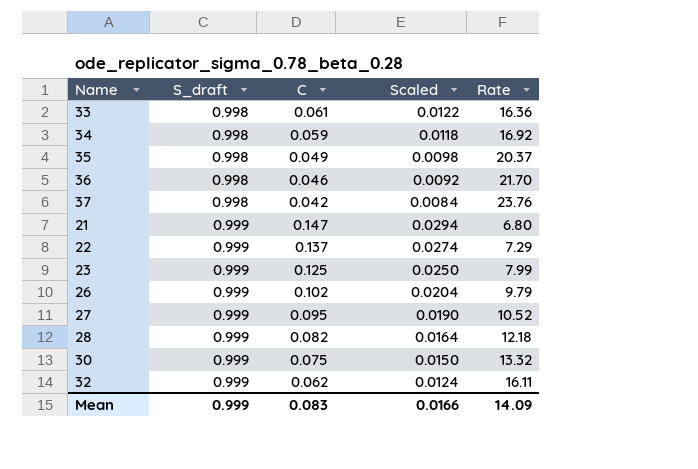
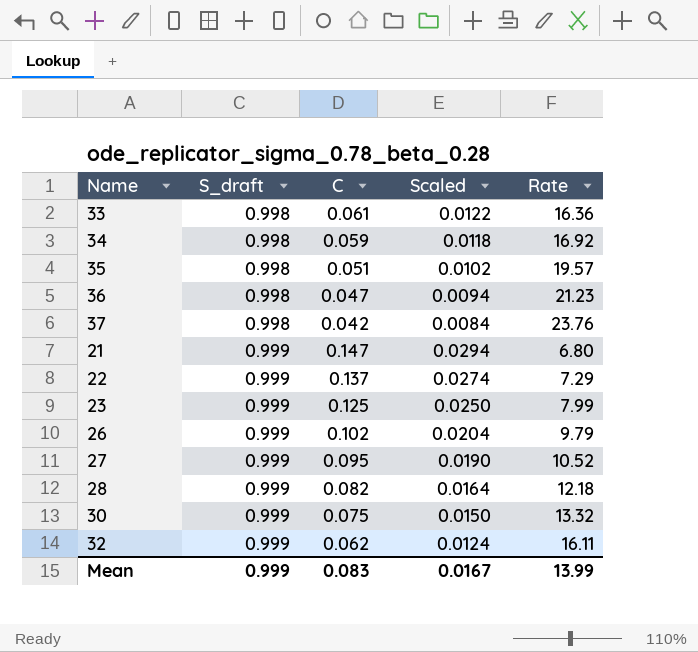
35 | C: 0.049 -> 0.051
35 | Scaled: 0.0098 -> 0.0102
35 | Rate: 20.37 -> 19.57
36 | C: 0.046 -> 0.047
36 | Scaled: 0.0092 -> 0.0094
36 | Rate: 21.70 -> 21.23
Mean | Scaled: 0.0166 -> 0.0167
Mean | Rate: 14.09 -> 13.99

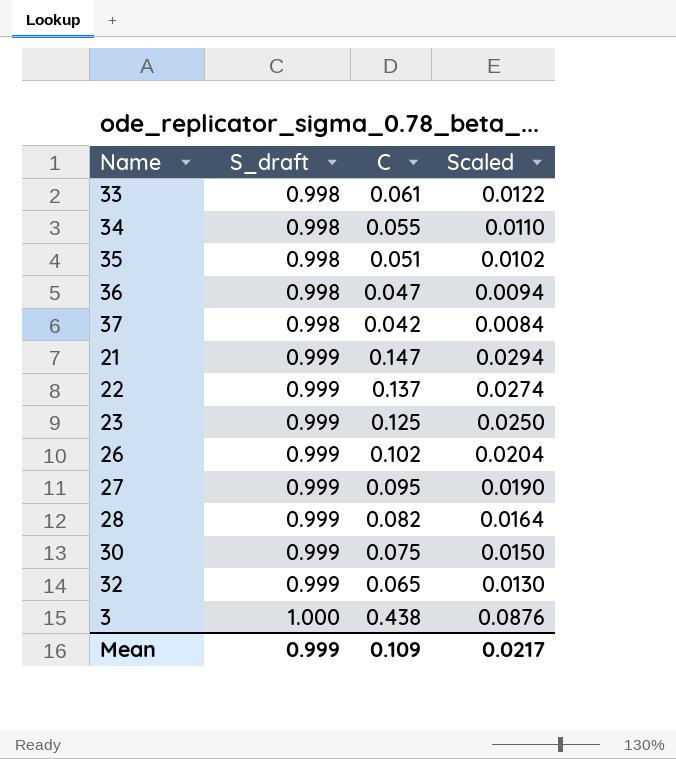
column Rate | formula: [S_draft] / [C] -> none
34 | C: 0.059 -> 0.055
34 | Scaled: 0.0118 -> 0.0110
32 | C: 0.062 -> 0.065
32 | Scaled: 0.0124 -> 0.0130
row 3: none -> 1.000 | 0.438 | 0.0876
Mean | C: 0.083 -> 0.109
Mean | Scaled: 0.0167 -> 0.0217

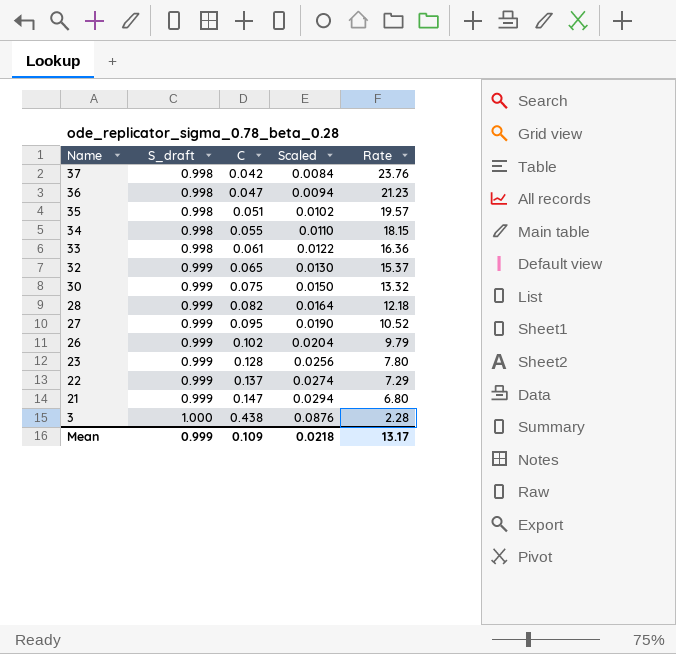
row order: S_draft ascending -> Name descending
column Rate | formula: none -> [S_draft] / [C]
23 | C: 0.125 -> 0.128
23 | Scaled: 0.0250 -> 0.0256
Mean | Scaled: 0.0217 -> 0.0218

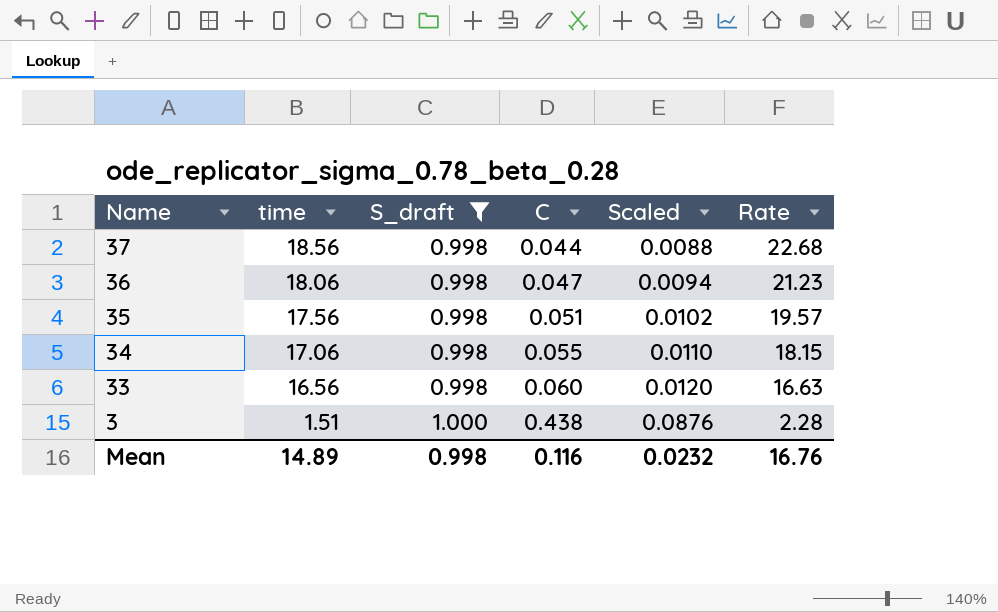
filter: none -> S_draft != 0.999
column time | position: none -> 2
37 | C: 0.042 -> 0.044
37 | Scaled: 0.0084 -> 0.0088
37 | Rate: 23.76 -> 22.68
33 | C: 0.061 -> 0.060
33 | Scaled: 0.0122 -> 0.0120
33 | Rate: 16.36 -> 16.63
Mean | S_draft: 0.999 -> 0.998
Mean | C: 0.109 -> 0.116
Mean | Scaled: 0.0218 -> 0.0232
Mean | Rate: 13.17 -> 16.76

